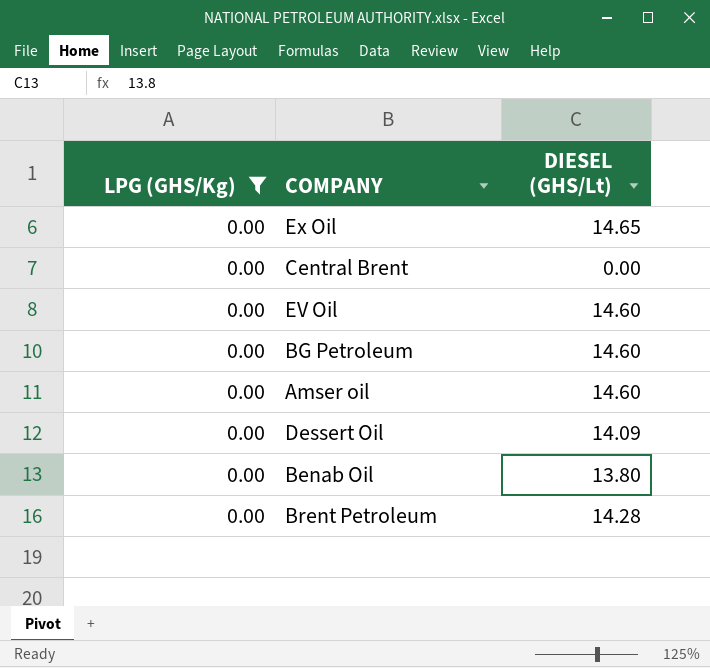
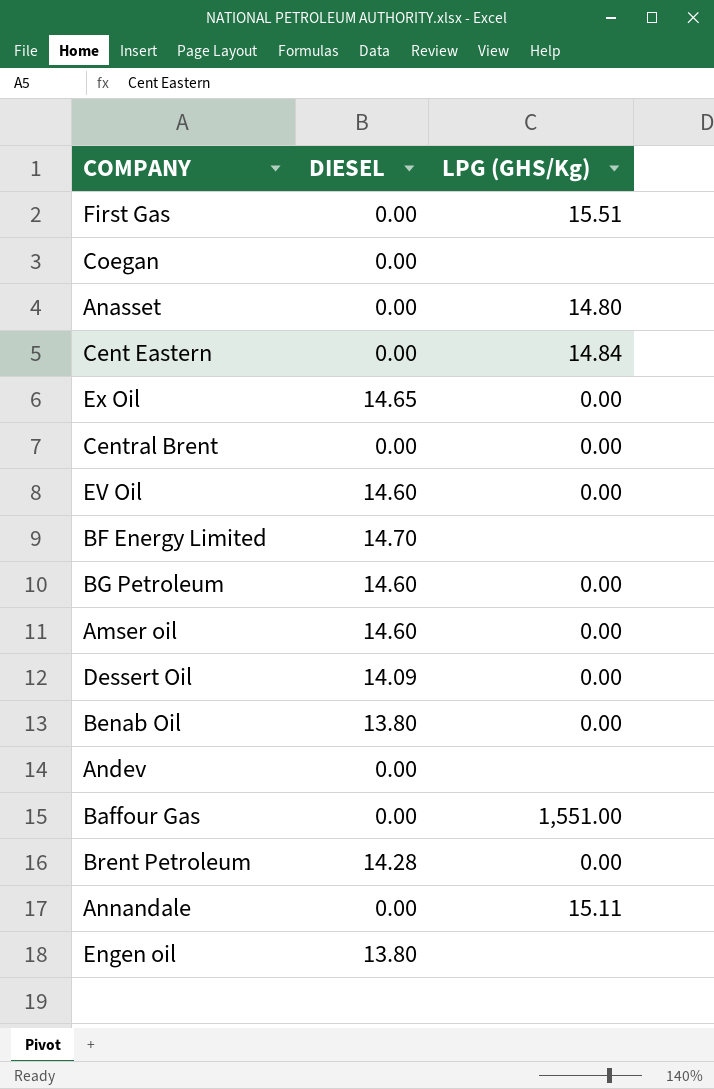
filter: LPG (GHS/Kg) = 0.00 -> none
column name: DIESEL (GHS/Lt) -> DIESEL
column LPG (GHS/Kg) | position: 1 -> 3

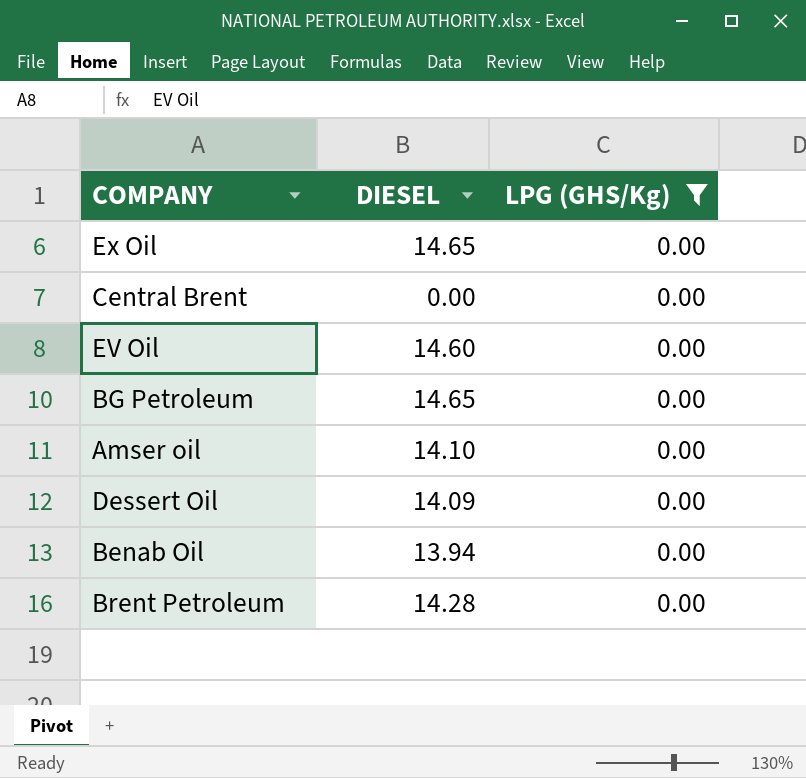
filter: none -> LPG (GHS/Kg) = 0.00
BG Petroleum | DIESEL: 14.60 -> 14.65
Amser oil | DIESEL: 14.60 -> 14.10
Benab Oil | DIESEL: 13.80 -> 13.94

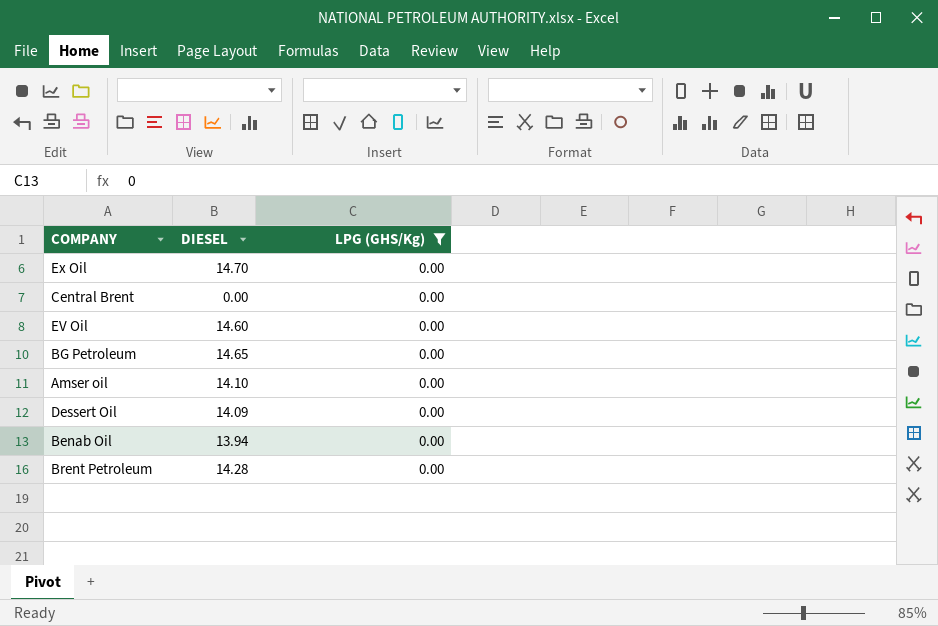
Ex Oil | DIESEL: 14.65 -> 14.70

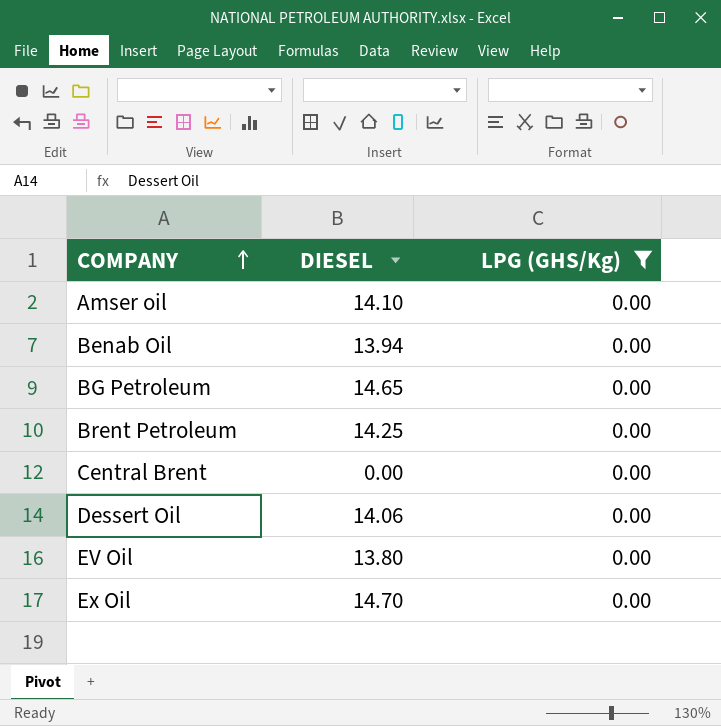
row order: none -> COMPANY ascending
Brent Petroleum | DIESEL: 14.28 -> 14.25
Dessert Oil | DIESEL: 14.09 -> 14.06
EV Oil | DIESEL: 14.60 -> 13.80

